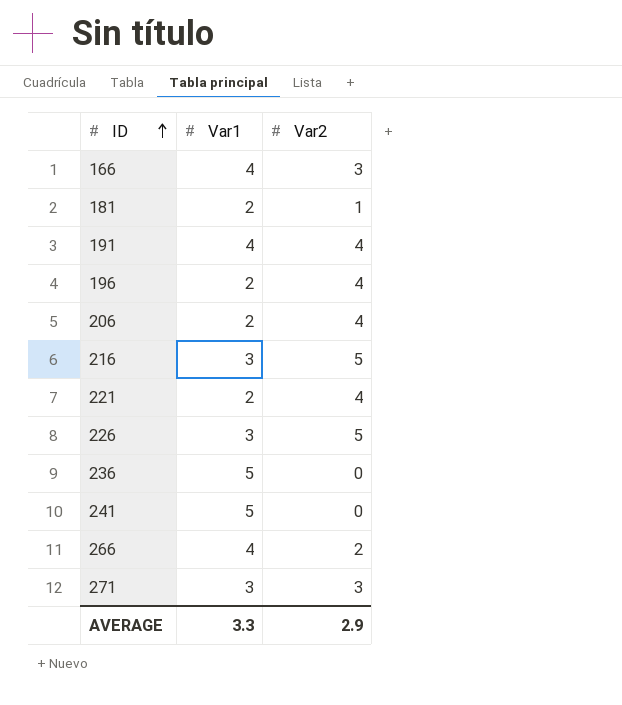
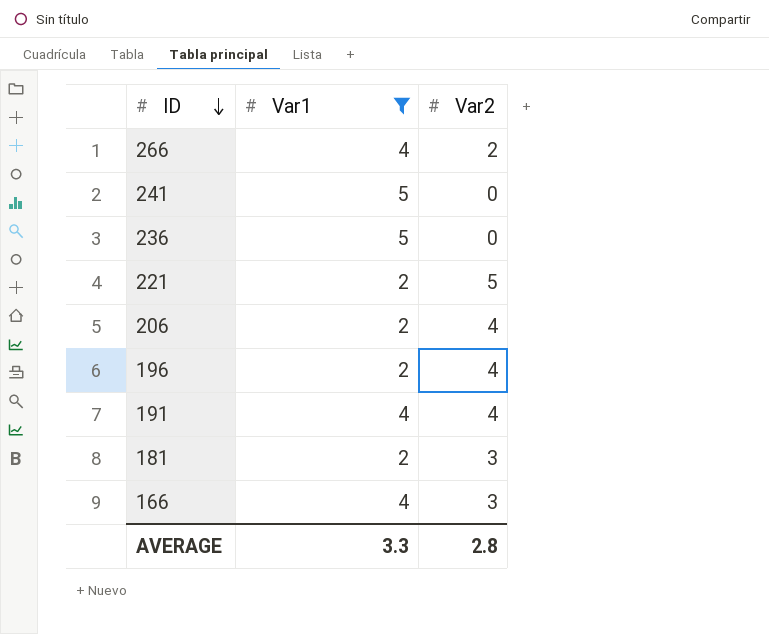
filter: none -> Var1 != 3
row order: ID ascending -> ID descending
221 | Var2: 4 -> 5
181 | Var2: 1 -> 3
AVERAGE | Var2: 2.9 -> 2.8

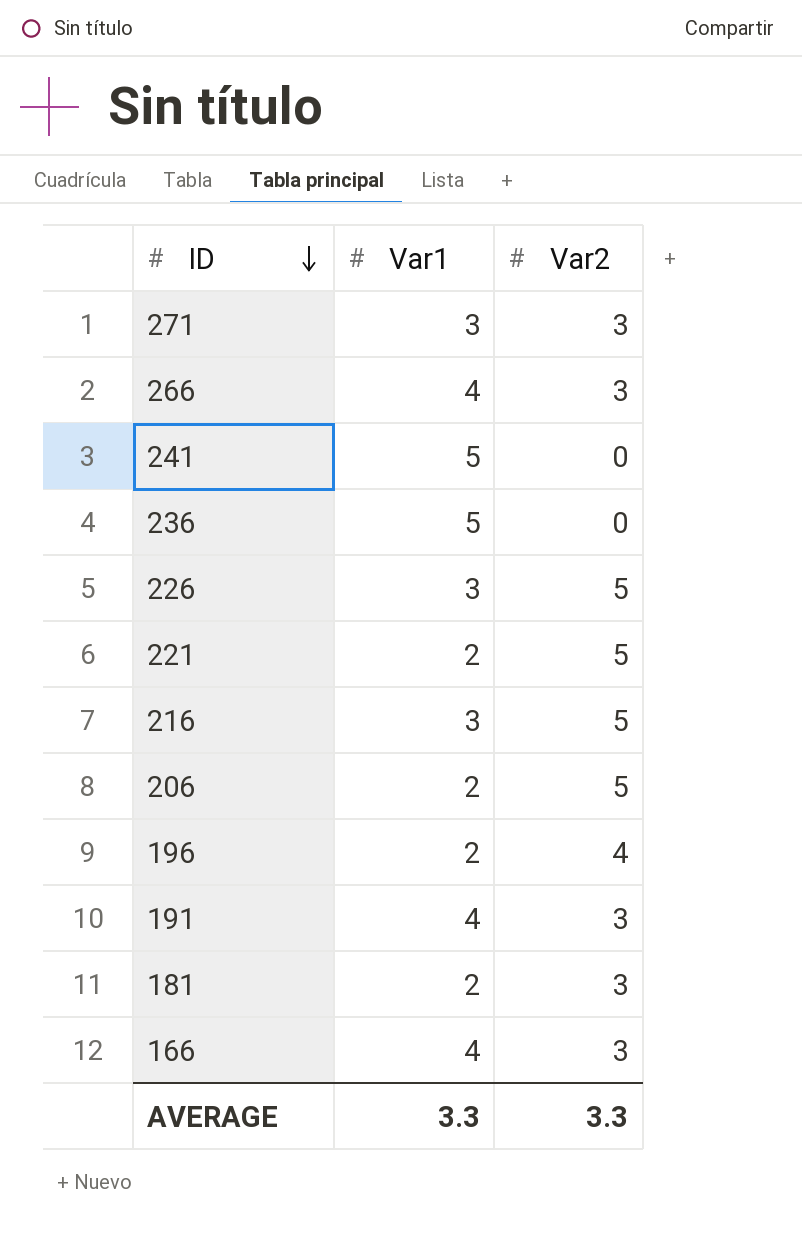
filter: Var1 != 3 -> none
266 | Var2: 2 -> 3
206 | Var2: 4 -> 5
191 | Var2: 4 -> 3
AVERAGE | Var2: 2.8 -> 3.3

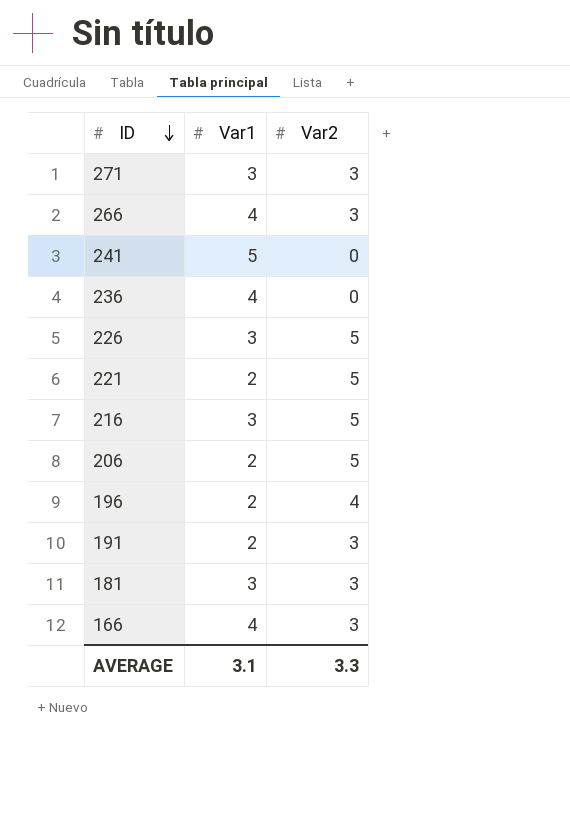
236 | Var1: 5 -> 4
191 | Var1: 4 -> 2
181 | Var1: 2 -> 3
AVERAGE | Var1: 3.3 -> 3.1

